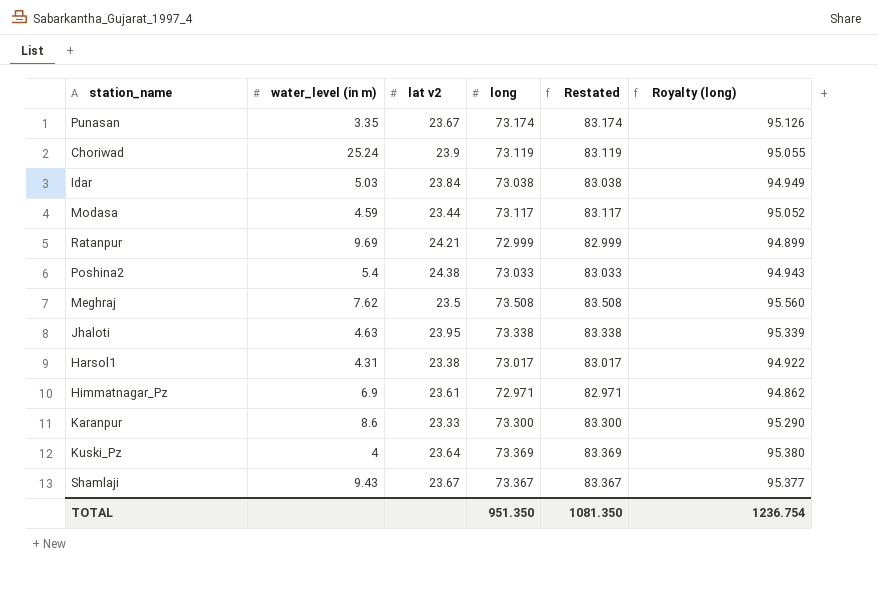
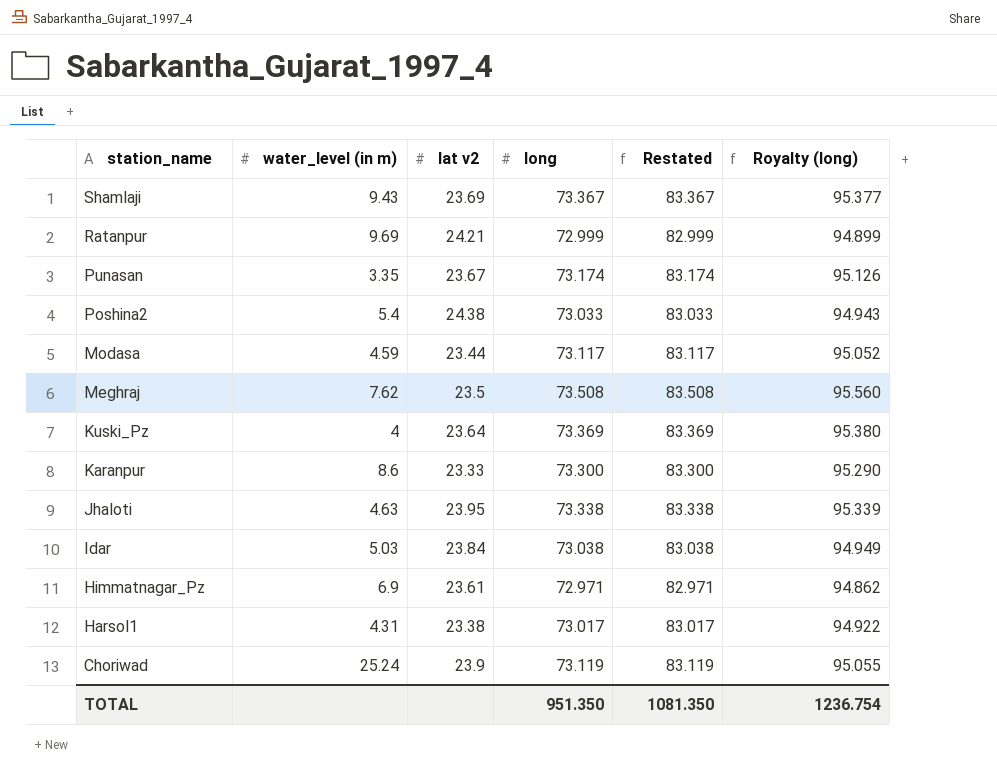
row order: none -> station_name descending
Shamlaji | lat v2: 23.67 -> 23.69

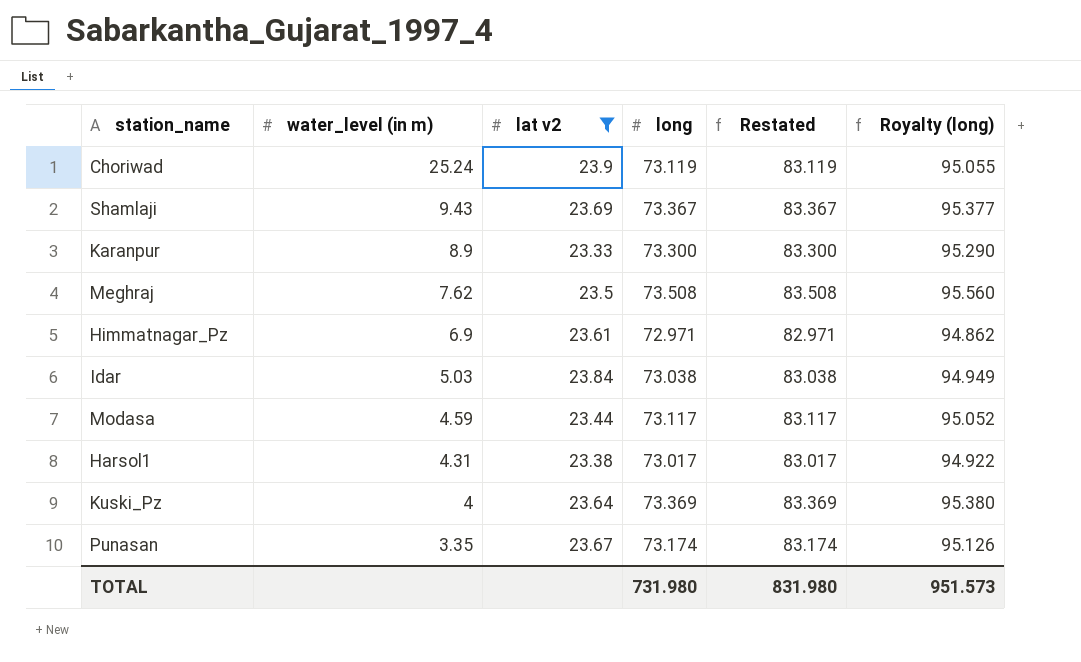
filter: none -> lat v2 <= 23.9
row order: station_name descending -> water_level (in m) descending
Karanpur | water_level (in m): 8.6 -> 8.9
TOTAL | long: 951.350 -> 731.980
TOTAL | Restated: 1081.350 -> 831.980
TOTAL | Royalty (long): 1236.754 -> 951.573

